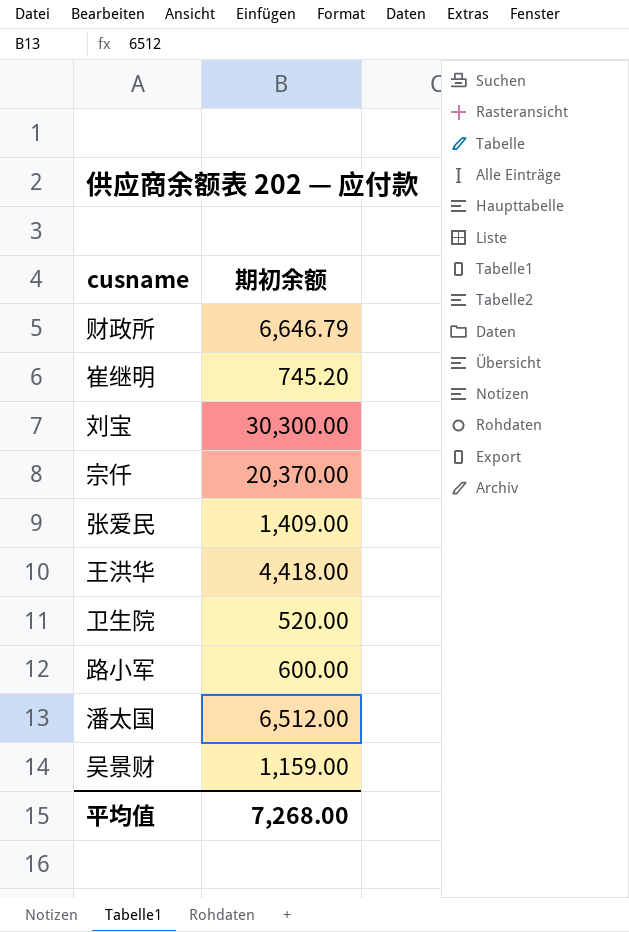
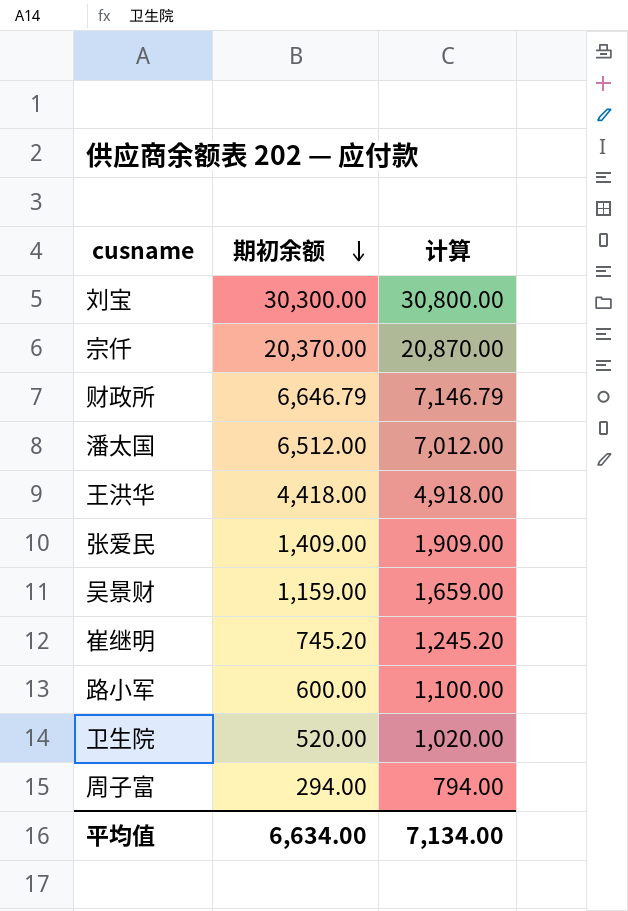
row order: none -> 期初余额 descending
column 计算 | formula: none -> [期初余额] + 500
row 周子富: none -> 294.00 | 794.00
平均值 | 期初余额: 7,268.00 -> 6,634.00

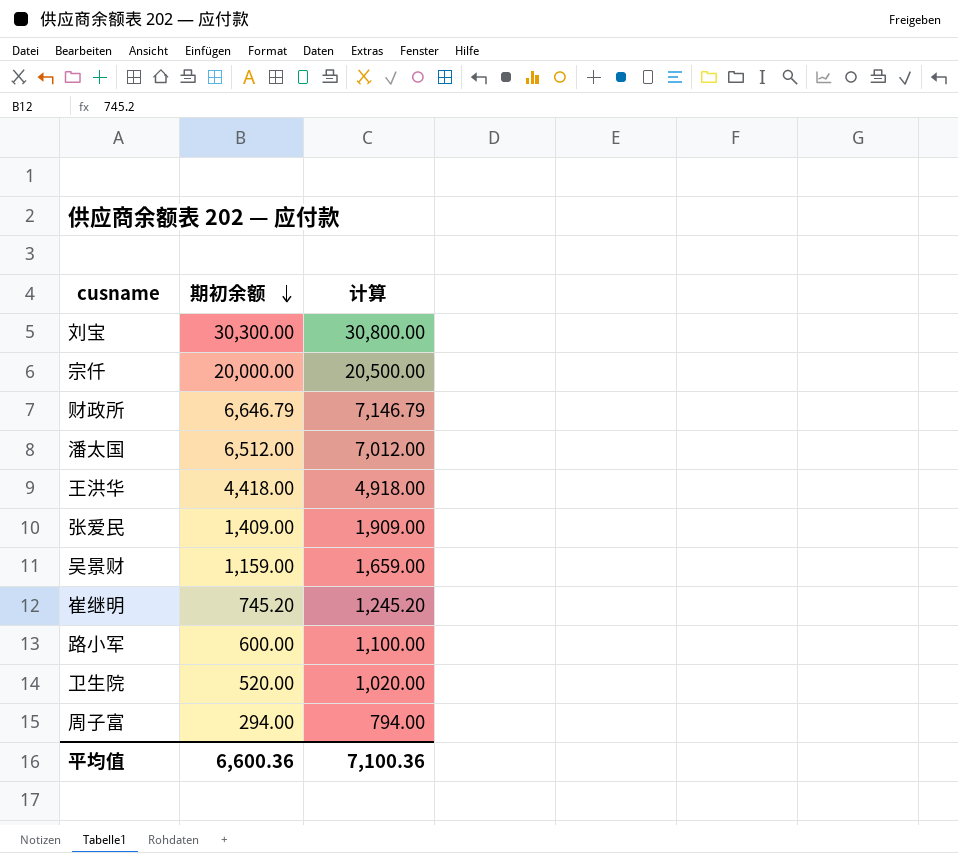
宗仟 | 期初余额: 20,370.00 -> 20,000.00
宗仟 | 计算: 20,870.00 -> 20,500.00
平均值 | 期初余额: 6,634.00 -> 6,600.36
平均值 | 计算: 7,134.00 -> 7,100.36

